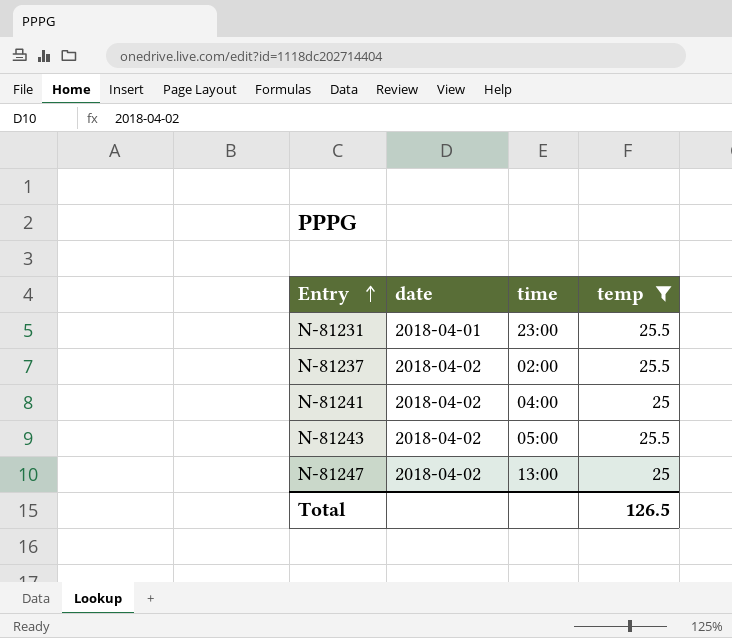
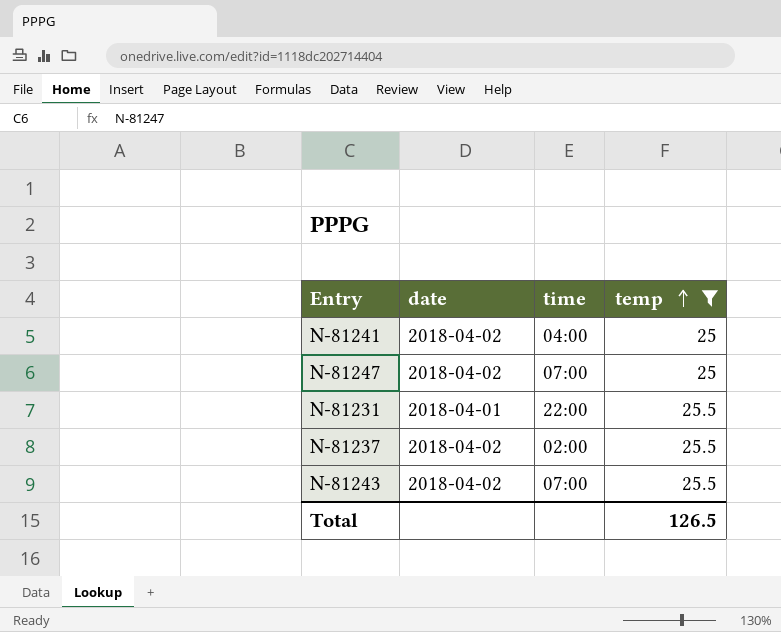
row order: Entry ascending -> temp ascending
N-81247 | time: 13:00 -> 07:00
N-81231 | time: 23:00 -> 22:00
N-81243 | time: 05:00 -> 07:00

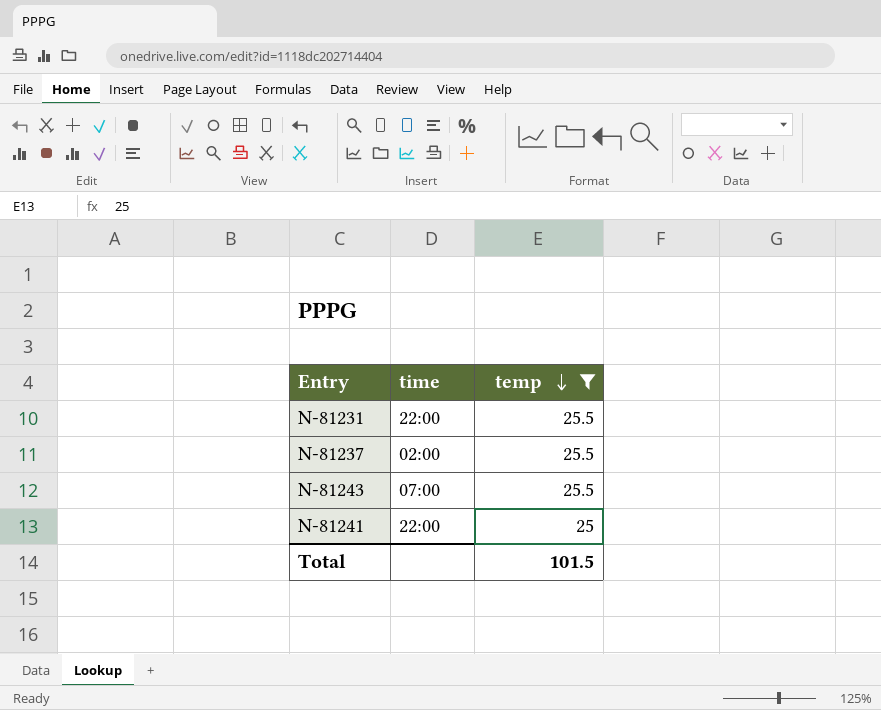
row order: temp ascending -> temp descending
column date | position: 2 -> none
row N-81247: 2018-04-02 | 07:00 | 25 -> none
N-81241 | time: 04:00 -> 22:00
Total | temp: 126.5 -> 101.5

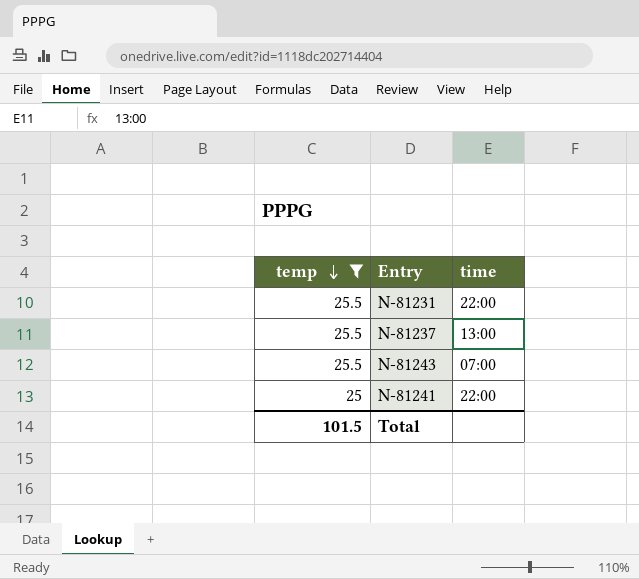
column temp | position: 3 -> 1
N-81237 | time: 02:00 -> 13:00

